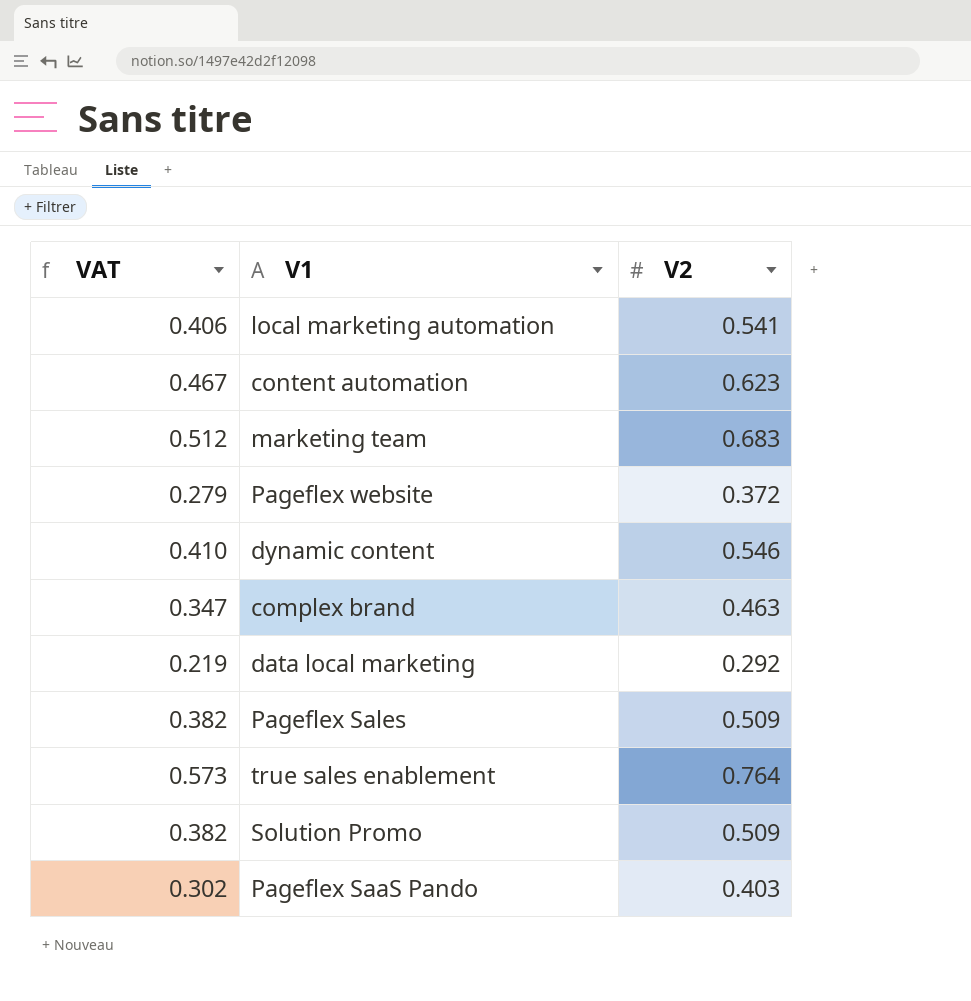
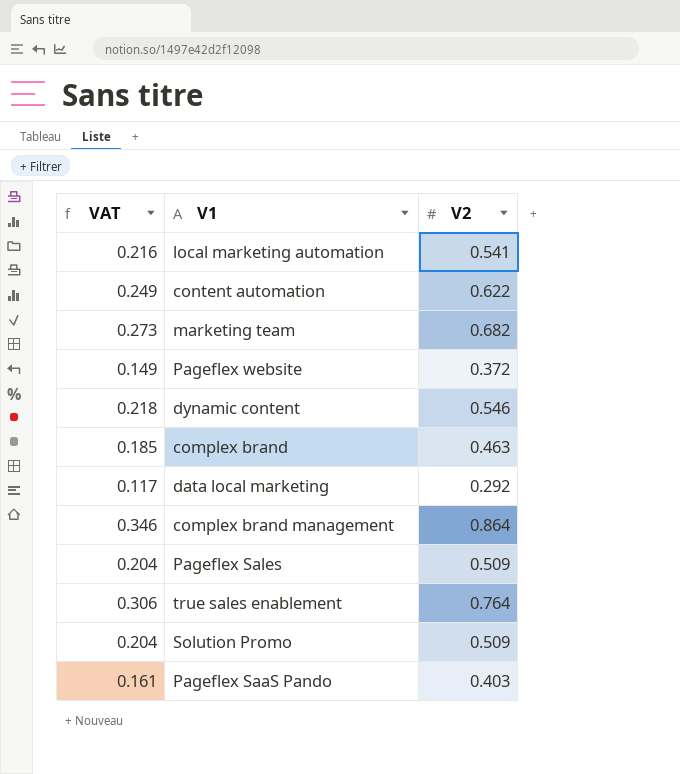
column VAT | formula: [V2] * 0.75 -> [V2] * 0.4
content automation | V2: 0.623 -> 0.622
marketing team | V2: 0.683 -> 0.682
row complex brand management: none -> 0.346 | 0.864

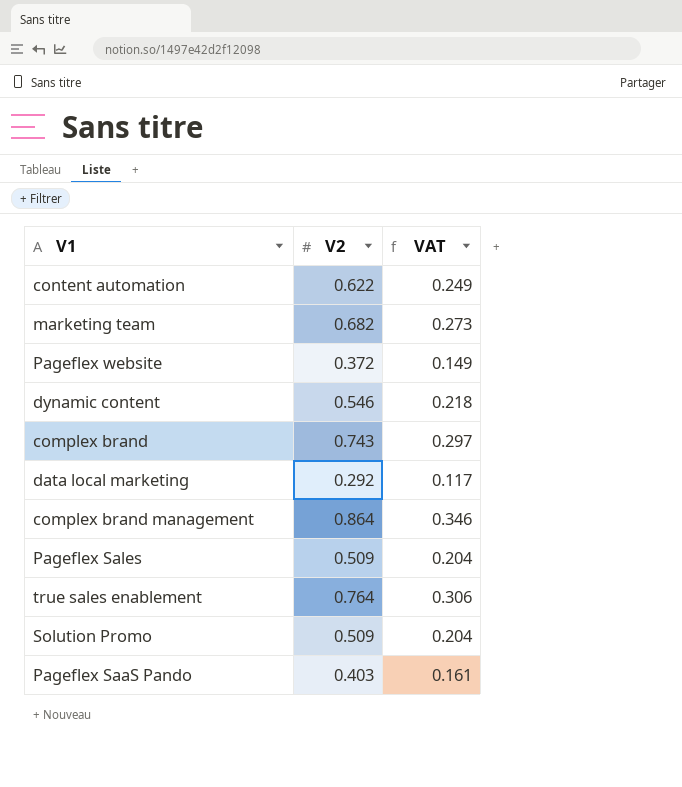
column VAT | position: 1 -> 3
row local marketing automation: 0.216 | 0.541 -> none
complex brand | V2: 0.463 -> 0.743
complex brand | VAT: 0.185 -> 0.297

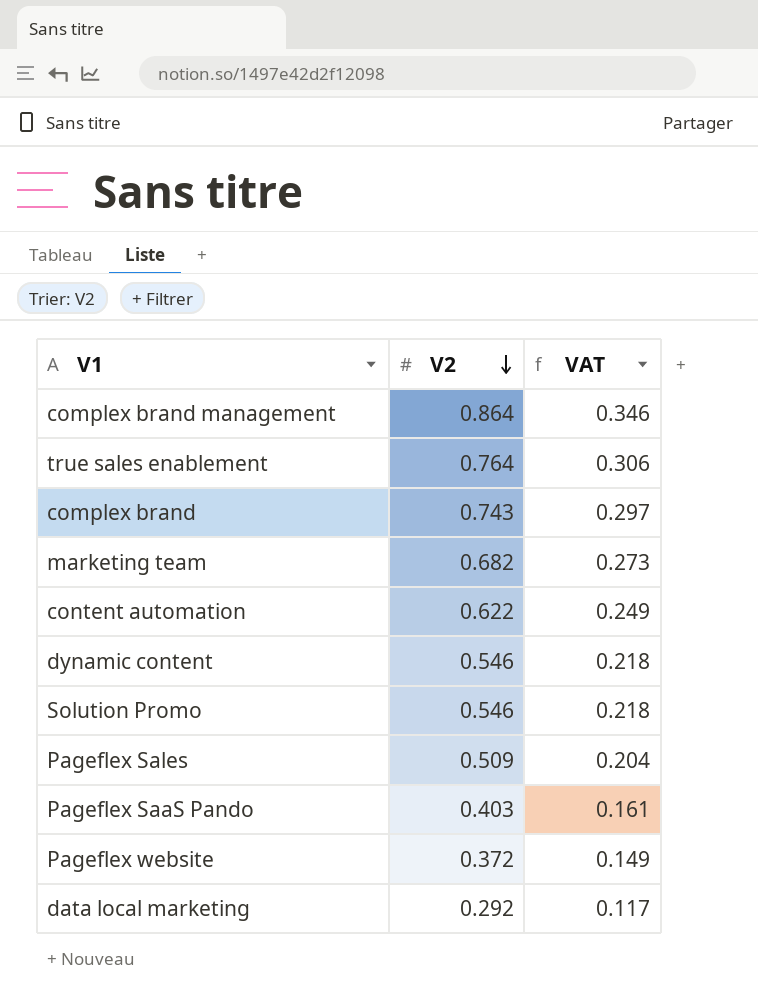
row order: none -> V2 descending
Solution Promo | V2: 0.509 -> 0.546
Solution Promo | VAT: 0.204 -> 0.218

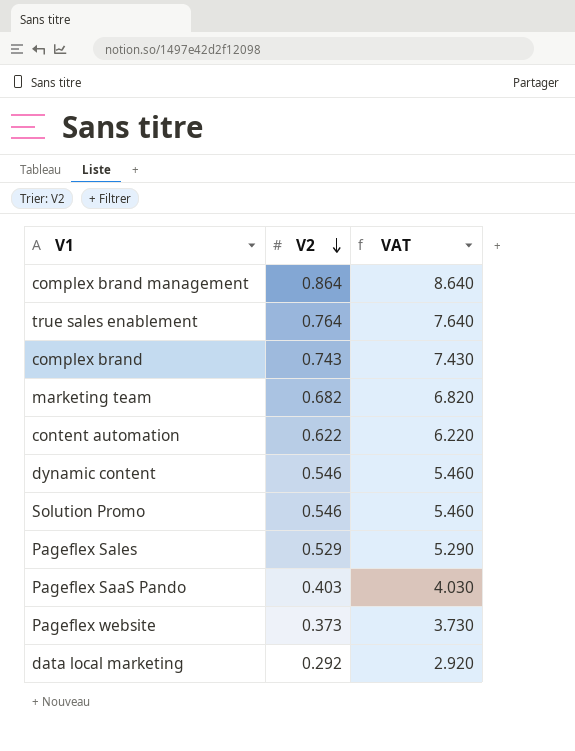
column VAT | formula: [V2] * 0.4 -> [V2] * 10
Pageflex Sales | V2: 0.509 -> 0.529
Pageflex website | V2: 0.372 -> 0.373

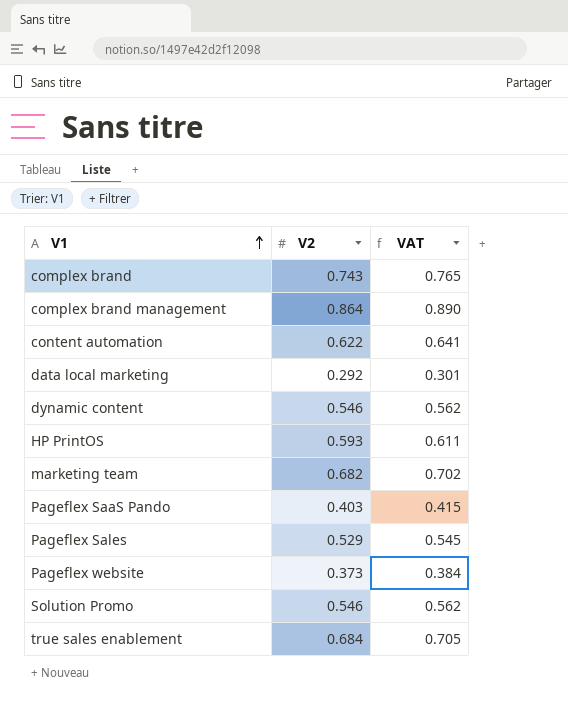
row order: V2 descending -> V1 ascending
column VAT | formula: [V2] * 10 -> [V2] * 1.03
row HP PrintOS: none -> 0.593 | 0.611
true sales enablement | V2: 0.764 -> 0.684

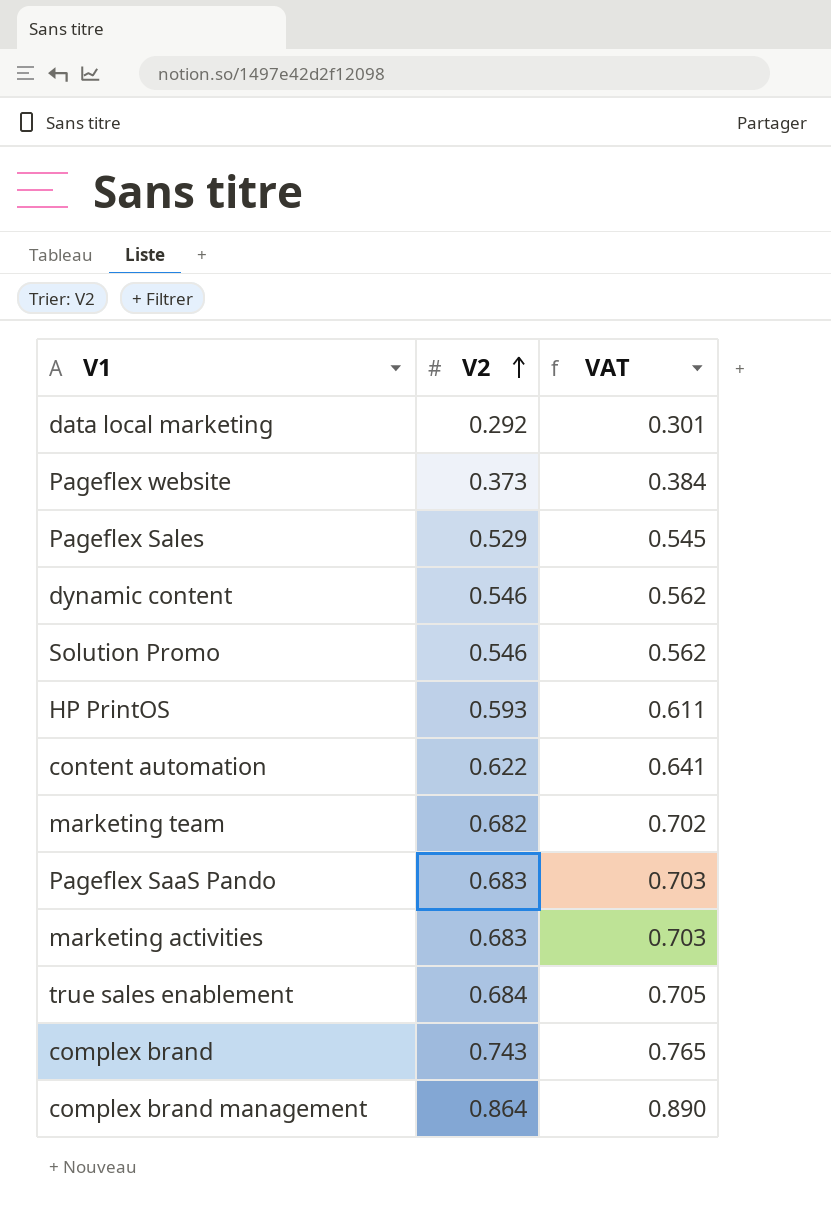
row order: V1 ascending -> V2 ascending
Pageflex SaaS Pando | V2: 0.403 -> 0.683
Pageflex SaaS Pando | VAT: 0.415 -> 0.703
row marketing activities: none -> 0.683 | 0.703

